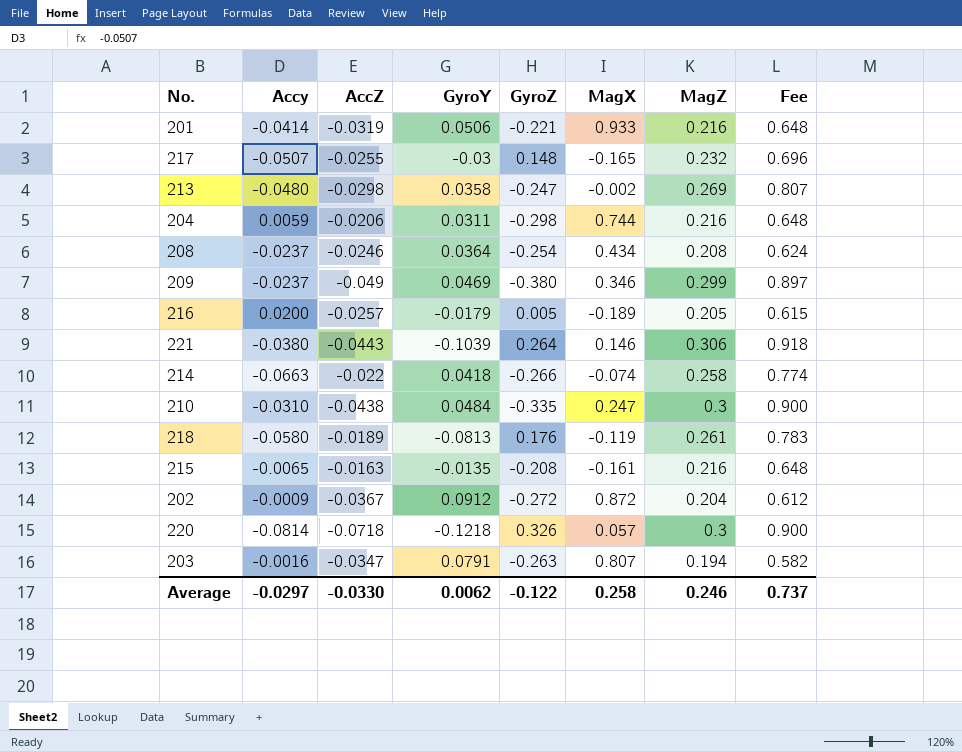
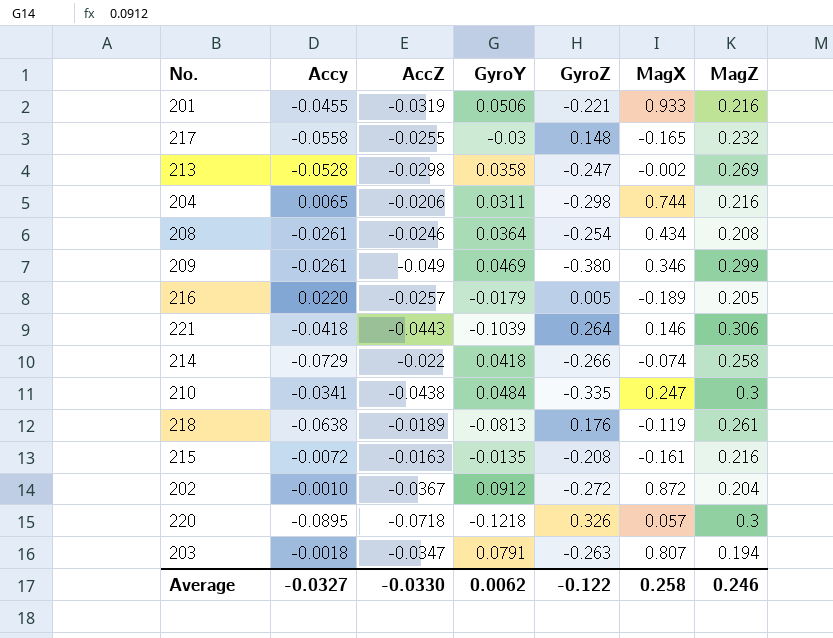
column Fee | formula: [MagZ] * 3 -> none
201 | Accy: -0.0414 -> -0.0455
217 | Accy: -0.0507 -> -0.0558
213 | Accy: -0.0480 -> -0.0528
204 | Accy: 0.0059 -> 0.0065
208 | Accy: -0.0237 -> -0.0261
209 | Accy: -0.0237 -> -0.0261
216 | Accy: 0.0200 -> 0.0220
221 | Accy: -0.0380 -> -0.0418
214 | Accy: -0.0663 -> -0.0729
210 | Accy: -0.0310 -> -0.0341
218 | Accy: -0.0580 -> -0.0638
215 | Accy: -0.0065 -> -0.0072
202 | Accy: -0.0009 -> -0.0010
220 | Accy: -0.0814 -> -0.0895
203 | Accy: -0.0016 -> -0.0018
Average | Accy: -0.0297 -> -0.0327

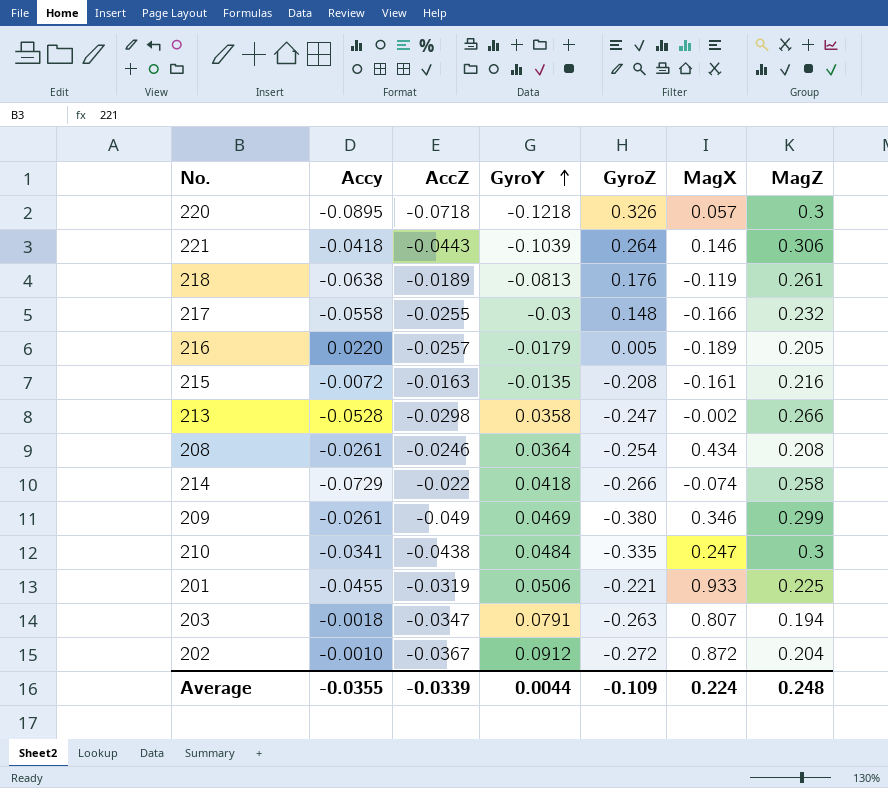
row order: none -> GyroY ascending
row 204: 0.0065 | -0.0206 | 0.0311 | -0.298 | 0.744 | 0.216 -> none
217 | MagX: -0.165 -> -0.166
213 | MagZ: 0.269 -> 0.266
201 | MagZ: 0.216 -> 0.225
Average | Accy: -0.0327 -> -0.0355
Average | AccZ: -0.0330 -> -0.0339
Average | GyroY: 0.0062 -> 0.0044
Average | GyroZ: -0.122 -> -0.109
Average | MagX: 0.258 -> 0.224
Average | MagZ: 0.246 -> 0.248

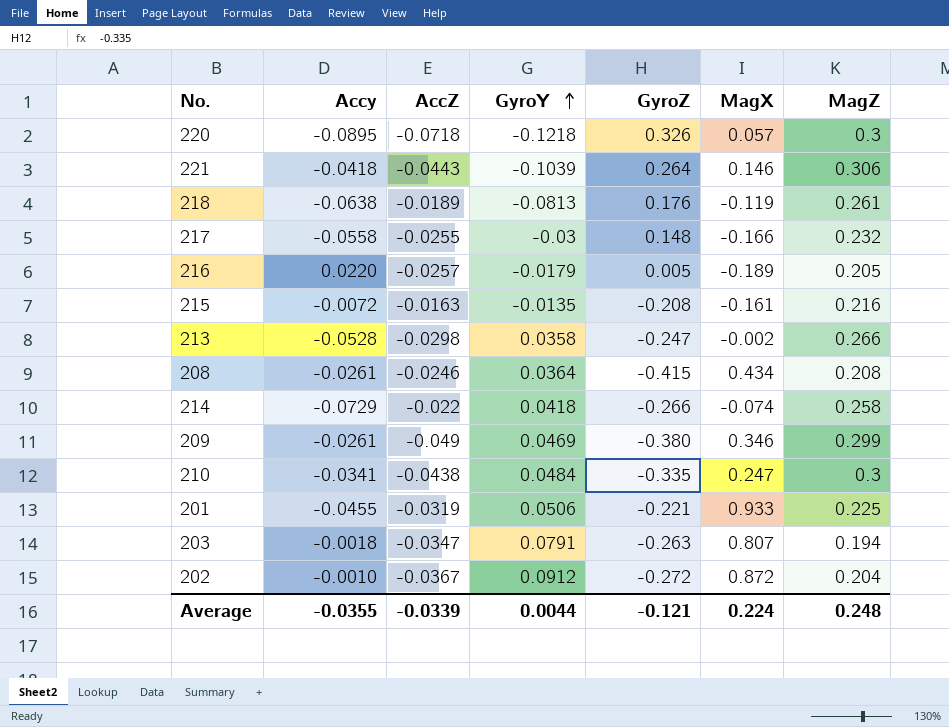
208 | GyroZ: -0.254 -> -0.415
Average | GyroZ: -0.109 -> -0.121

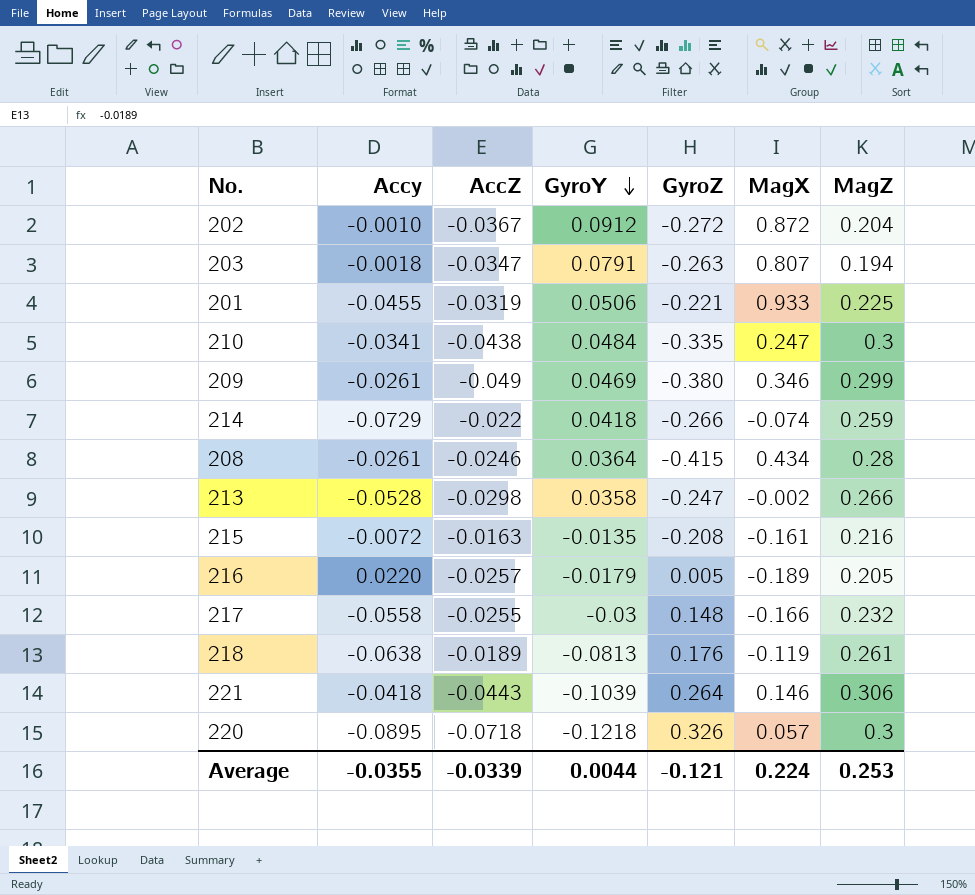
row order: GyroY ascending -> GyroY descending
214 | MagZ: 0.258 -> 0.259
208 | MagZ: 0.208 -> 0.28
Average | MagZ: 0.248 -> 0.253

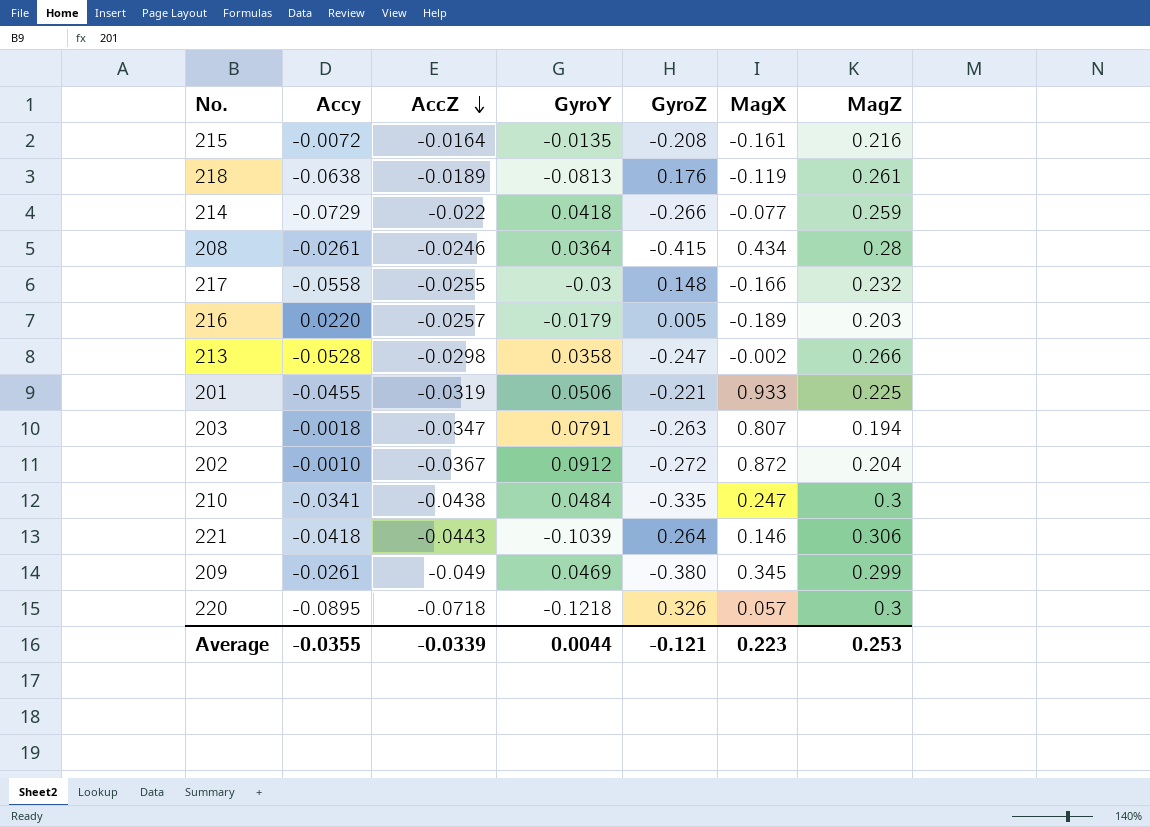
row order: GyroY descending -> AccZ descending
215 | AccZ: -0.0163 -> -0.0164
214 | MagX: -0.074 -> -0.077
216 | MagZ: 0.205 -> 0.203
209 | MagX: 0.346 -> 0.345
Average | MagX: 0.224 -> 0.223

